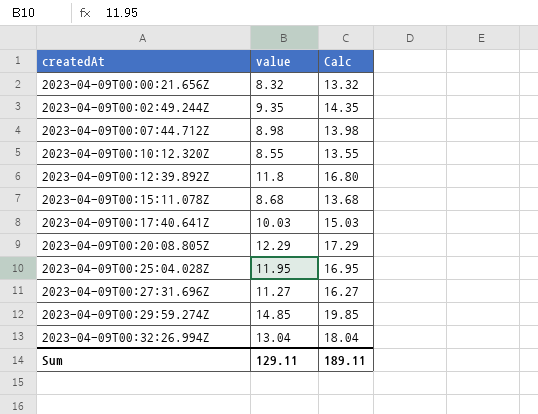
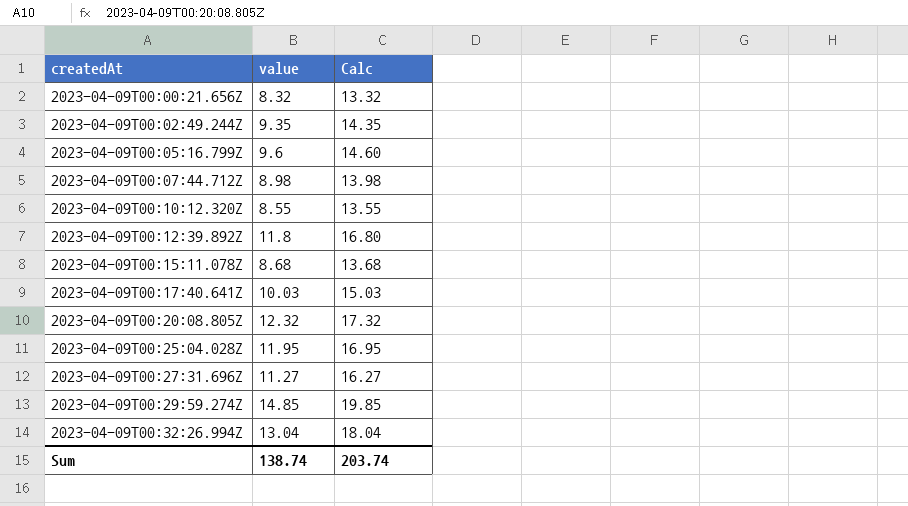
row 2023-04-09T00:05:16.799Z: none -> 9.6 | 14.60
2023-04-09T00:20:08.805Z | value: 12.29 -> 12.32
2023-04-09T00:20:08.805Z | Calc: 17.29 -> 17.32
Sum | value: 129.11 -> 138.74
Sum | Calc: 189.11 -> 203.74

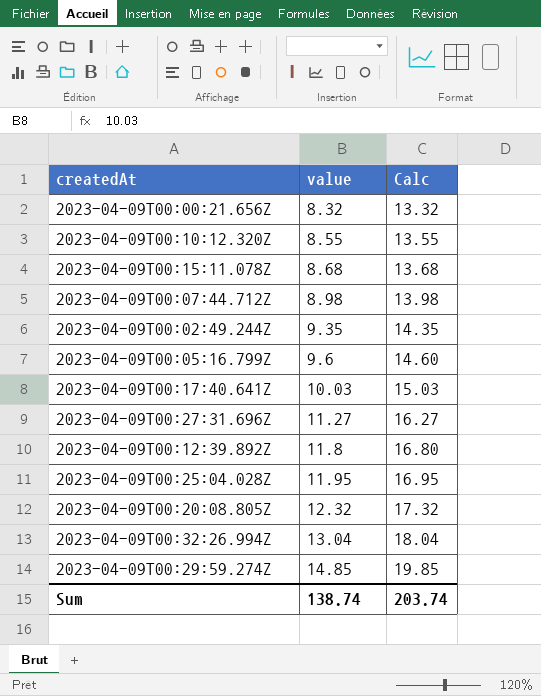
row order: createdAt ascending -> value ascending

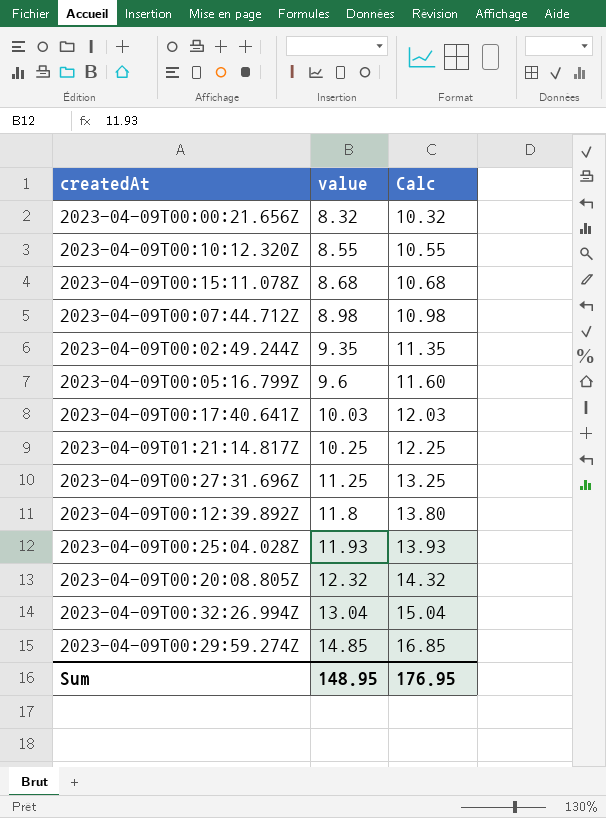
column Calc | formula: [value] + 5 -> [value] + 2
row 2023-04-09T01:21:14.817Z: none -> 10.25 | 12.25
2023-04-09T00:27:31.696Z | value: 11.27 -> 11.25
2023-04-09T00:25:04.028Z | value: 11.95 -> 11.93
Sum | value: 138.74 -> 148.95
Sum | Calc: 203.74 -> 176.95

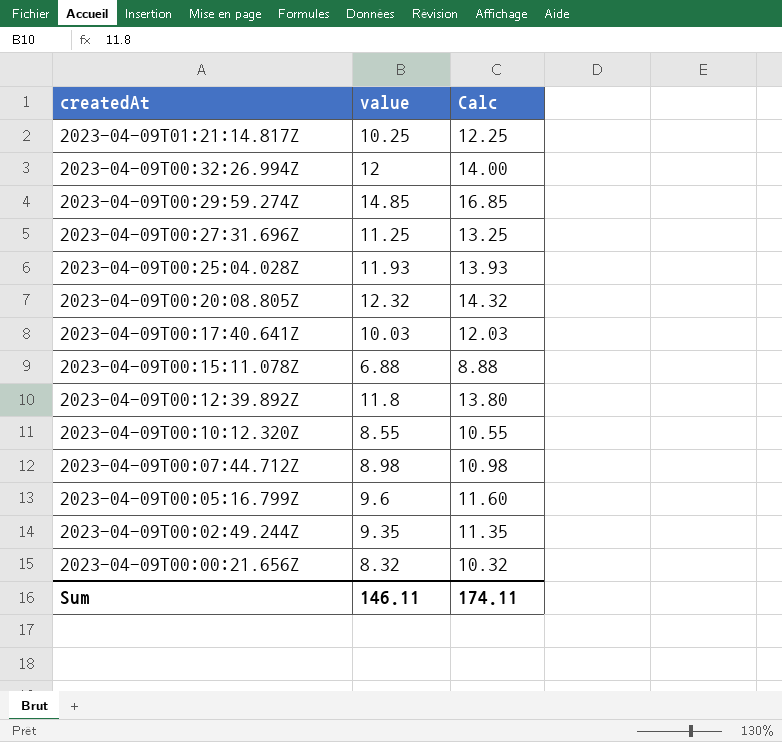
row order: value ascending -> createdAt descending
2023-04-09T00:32:26.994Z | value: 13.04 -> 12
2023-04-09T00:32:26.994Z | Calc: 15.04 -> 14.00
2023-04-09T00:15:11.078Z | value: 8.68 -> 6.88
2023-04-09T00:15:11.078Z | Calc: 10.68 -> 8.88
Sum | value: 148.95 -> 146.11
Sum | Calc: 176.95 -> 174.11

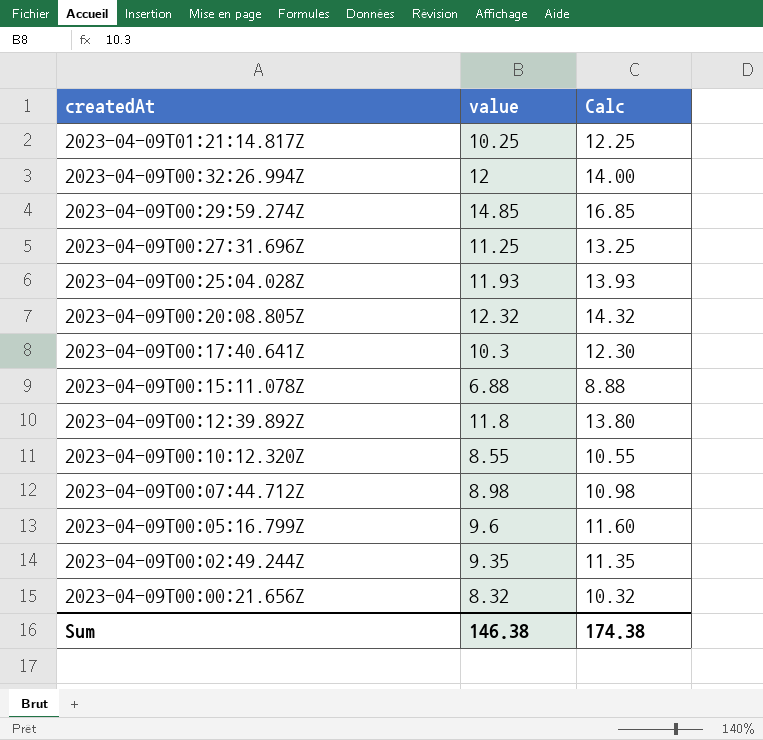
2023-04-09T00:17:40.641Z | value: 10.03 -> 10.3
2023-04-09T00:17:40.641Z | Calc: 12.03 -> 12.30
Sum | value: 146.11 -> 146.38
Sum | Calc: 174.11 -> 174.38

